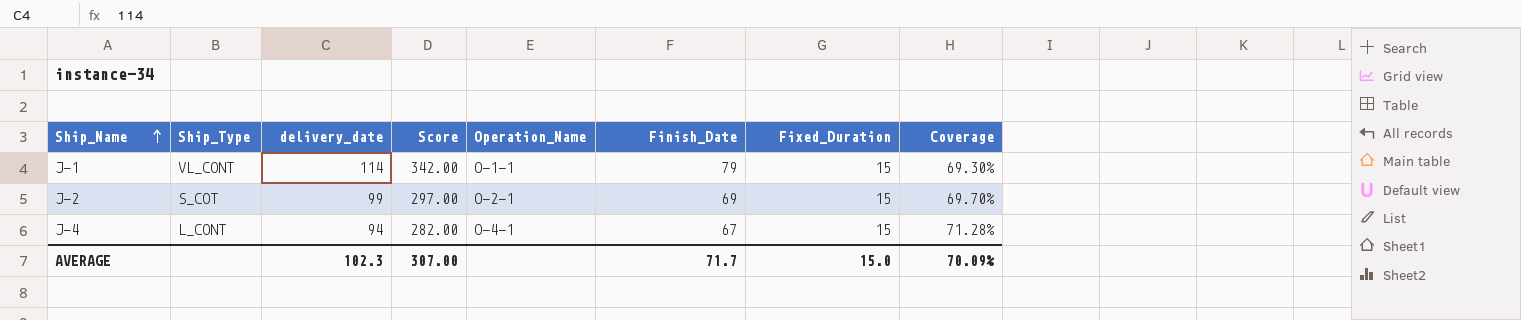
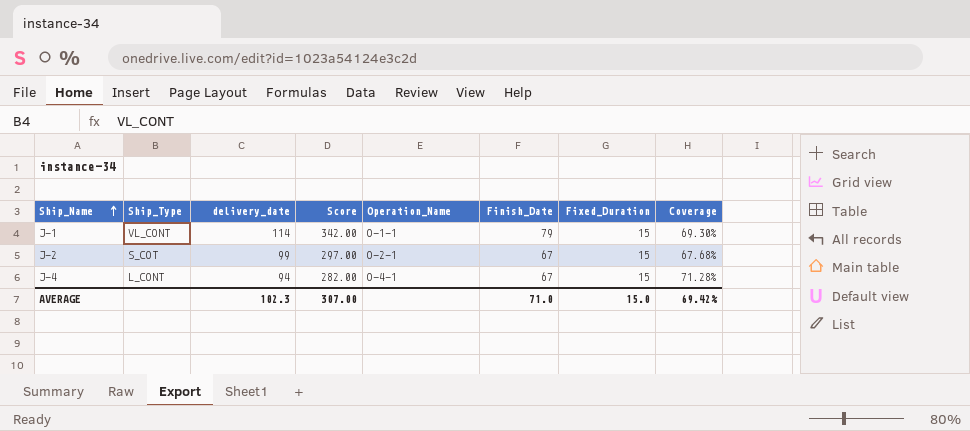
J-2 | Finish_Date: 69 -> 67
J-2 | Coverage: 69.70% -> 67.68%
AVERAGE | Finish_Date: 71.7 -> 71.0
AVERAGE | Coverage: 70.09% -> 69.42%

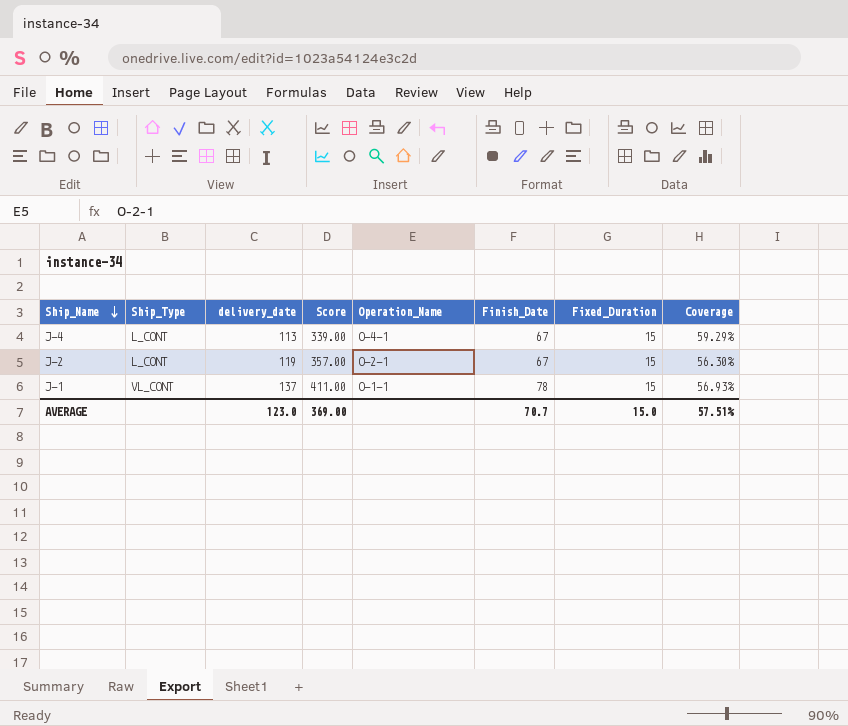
row order: Ship_Name ascending -> Ship_Name descending
J-4 | delivery_date: 94 -> 113
J-4 | Score: 282.00 -> 339.00
J-4 | Coverage: 71.28% -> 59.29%
J-2 | Ship_Type: S_COT -> L_CONT
J-2 | delivery_date: 99 -> 119
J-2 | Score: 297.00 -> 357.00
J-2 | Coverage: 67.68% -> 56.30%
J-1 | delivery_date: 114 -> 137
J-1 | Score: 342.00 -> 411.00
J-1 | Finish_Date: 79 -> 78
J-1 | Coverage: 69.30% -> 56.93%
AVERAGE | delivery_date: 102.3 -> 123.0
AVERAGE | Score: 307.00 -> 369.00
AVERAGE | Finish_Date: 71.0 -> 70.7
AVERAGE | Coverage: 69.42% -> 57.51%

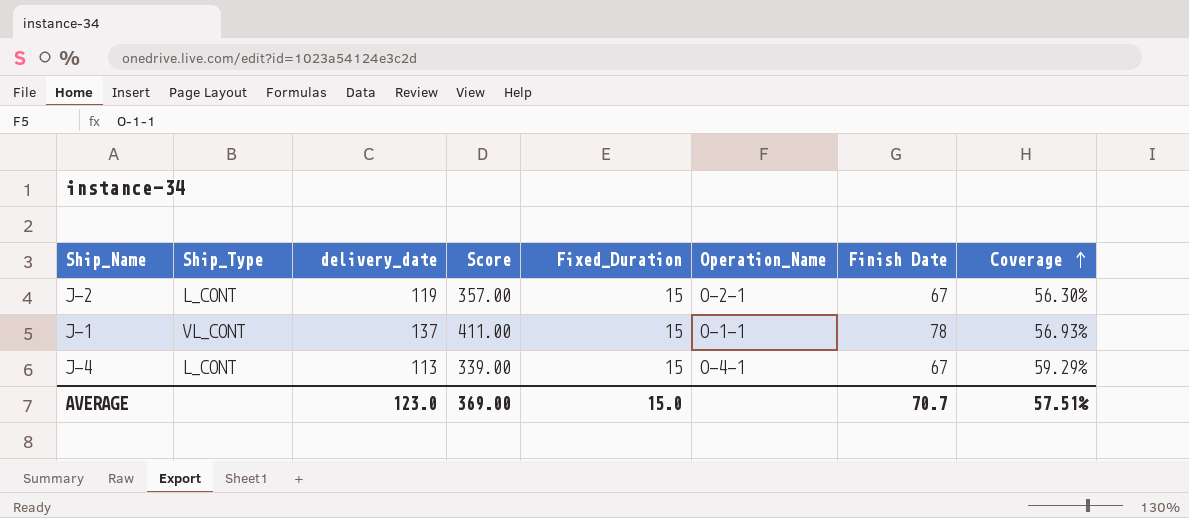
row order: Ship_Name descending -> Coverage ascending
column Fixed_Duration | position: 7 -> 5
column name: Finish_Date -> Finish Date

